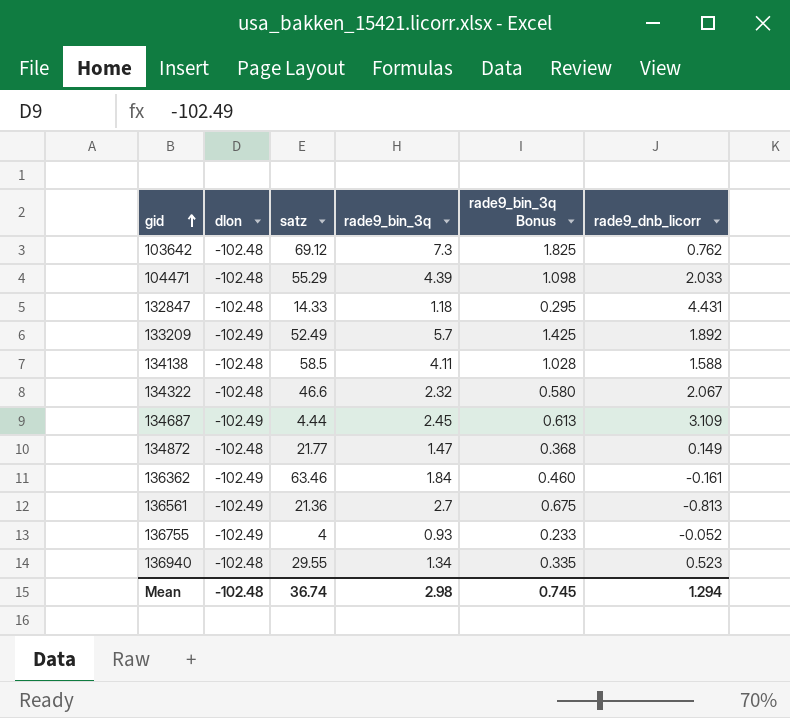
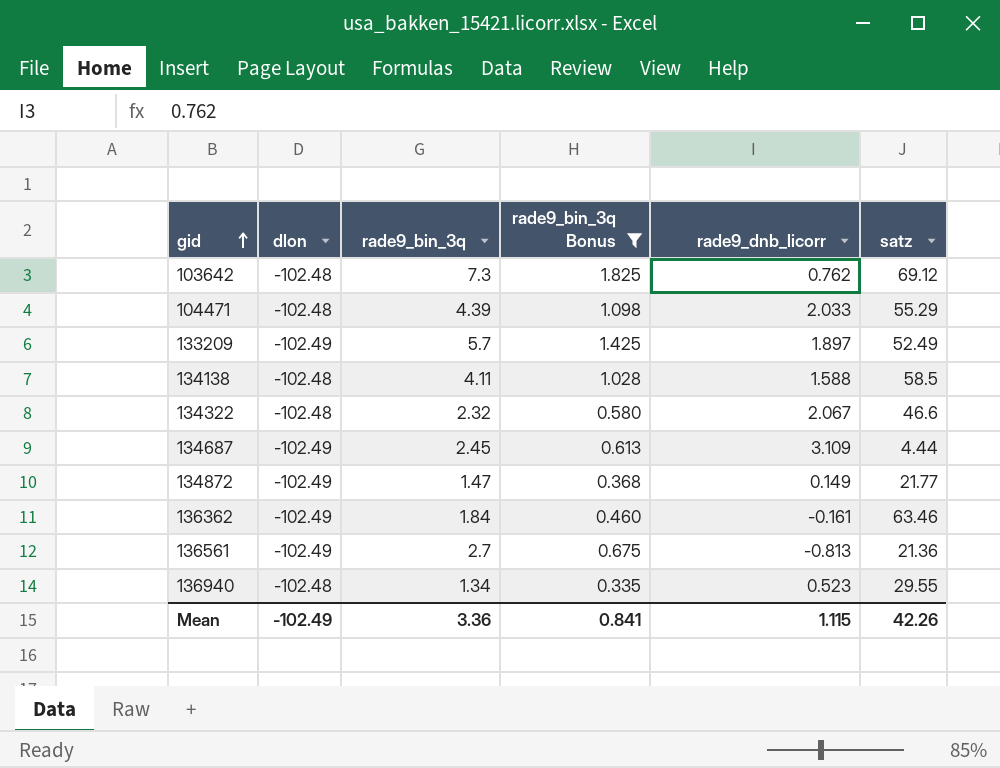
filter: none -> rade9_bin_3q Bonus >= 0.335
column satz | position: 3 -> 6
133209 | rade9_dnb_licorr: 1.892 -> 1.897
134872 | dlon: -102.48 -> -102.49
Mean | dlon: -102.48 -> -102.49
Mean | rade9_bin_3q: 2.98 -> 3.36
Mean | rade9_bin_3q Bonus: 0.745 -> 0.841
Mean | rade9_dnb_licorr: 1.294 -> 1.115
Mean | satz: 36.74 -> 42.26

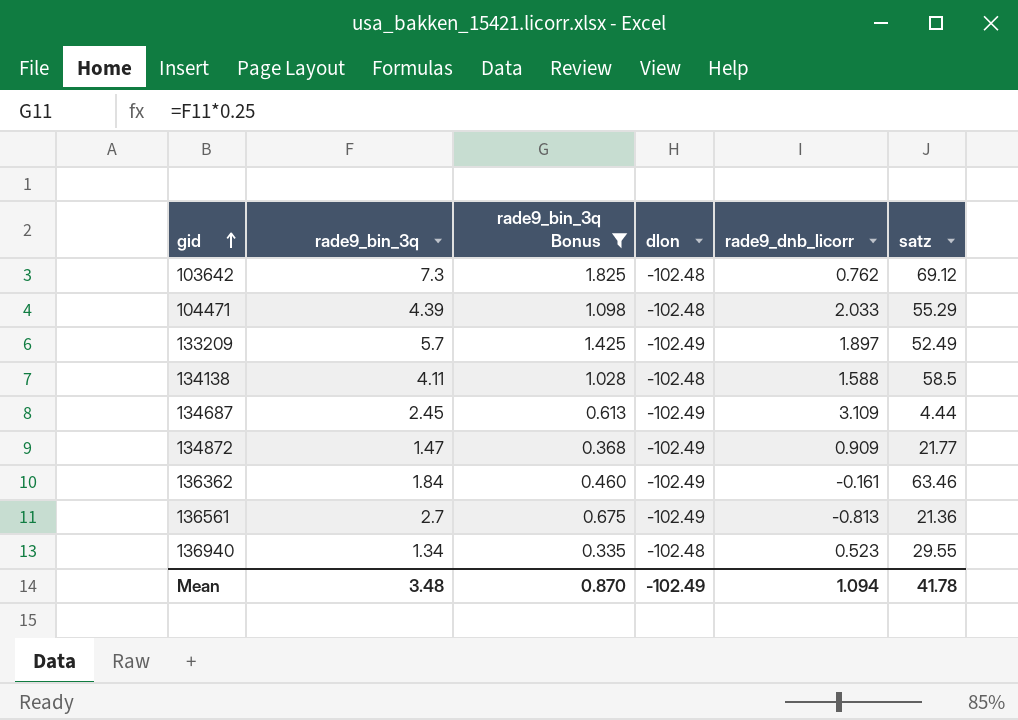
column dlon | position: 2 -> 4
row 134322: -102.48 | 2.32 | 0.580 | 2.067 | 46.6 -> none
134872 | rade9_dnb_licorr: 0.149 -> 0.909
Mean | rade9_bin_3q: 3.36 -> 3.48
Mean | rade9_bin_3q Bonus: 0.841 -> 0.870
Mean | rade9_dnb_licorr: 1.115 -> 1.094
Mean | satz: 42.26 -> 41.78

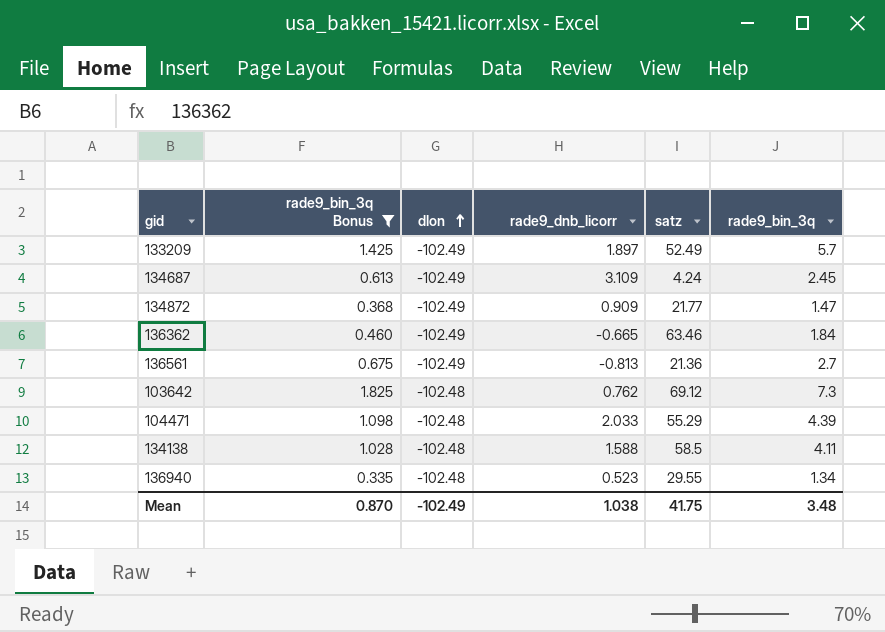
row order: gid ascending -> dlon ascending
column rade9_bin_3q | position: 2 -> 6
134687 | satz: 4.44 -> 4.24
136362 | rade9_dnb_licorr: -0.161 -> -0.665
Mean | rade9_dnb_licorr: 1.094 -> 1.038
Mean | satz: 41.78 -> 41.75

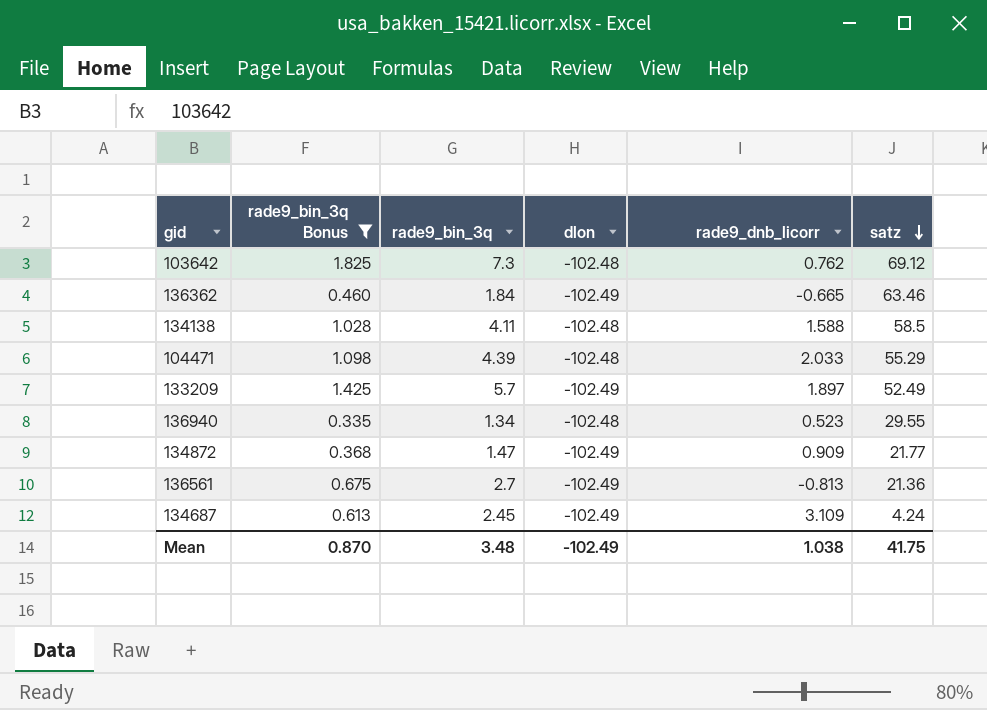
row order: dlon ascending -> satz descending
column rade9_bin_3q | position: 6 -> 3

